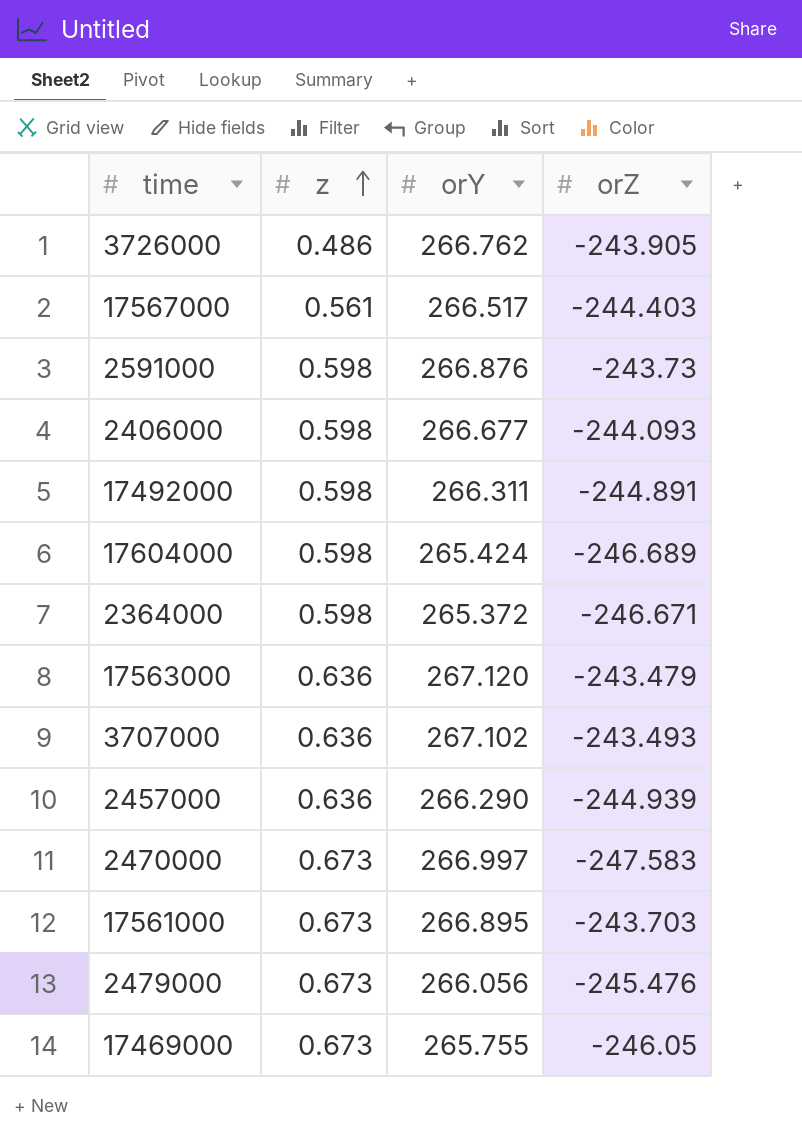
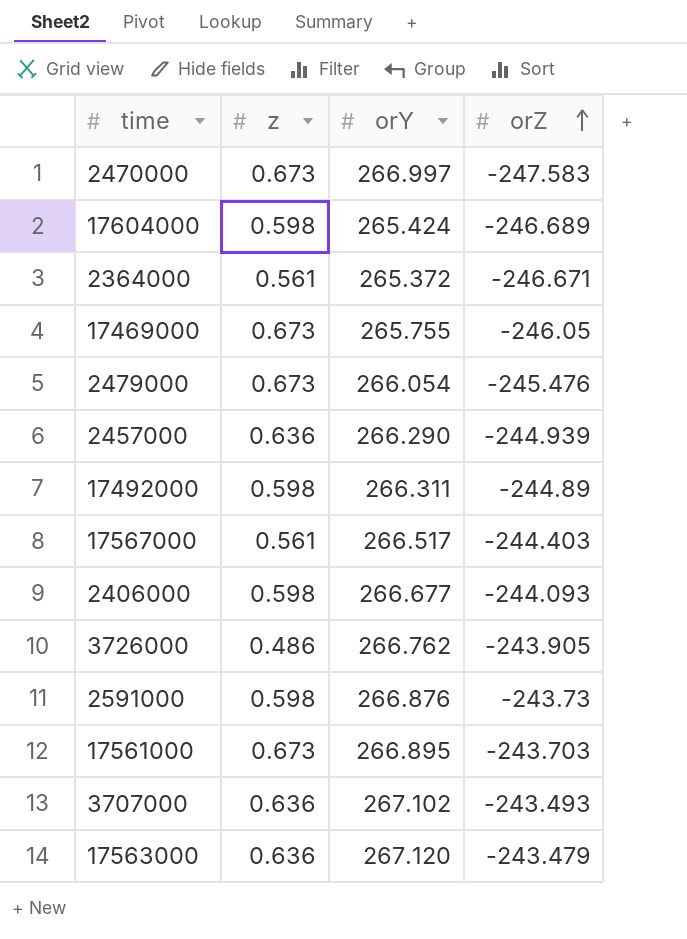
row order: z ascending -> orZ ascending
2364000 | z: 0.598 -> 0.561
2479000 | orY: 266.056 -> 266.054
17492000 | orZ: -244.891 -> -244.89

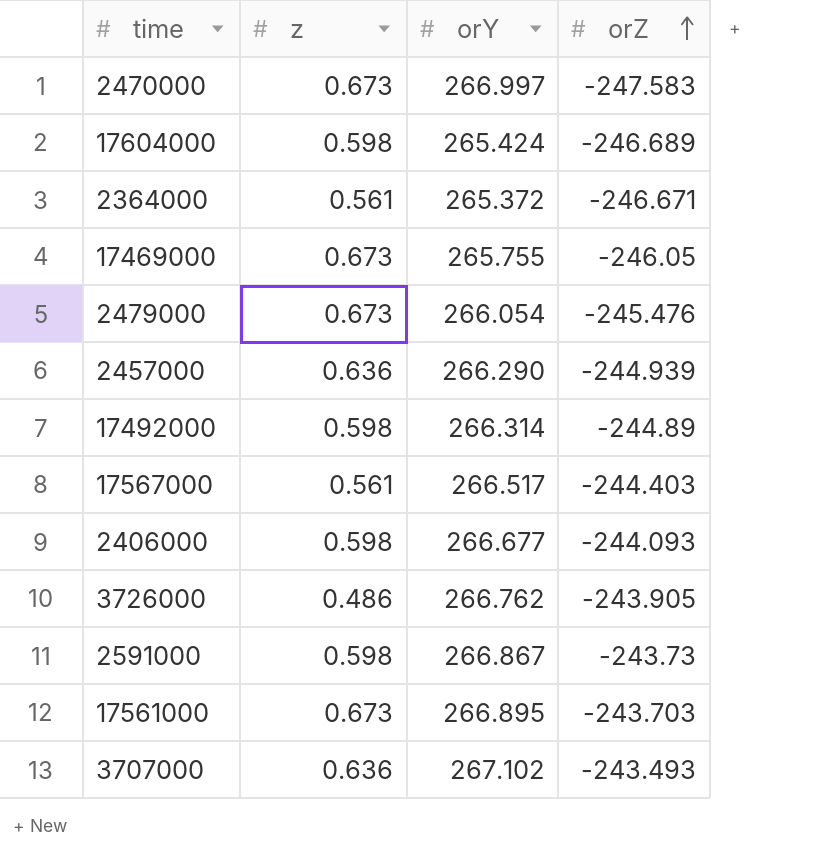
row 17563000: 0.636 | 267.120 | -243.479 -> none
17492000 | orY: 266.311 -> 266.314
2591000 | orY: 266.876 -> 266.867

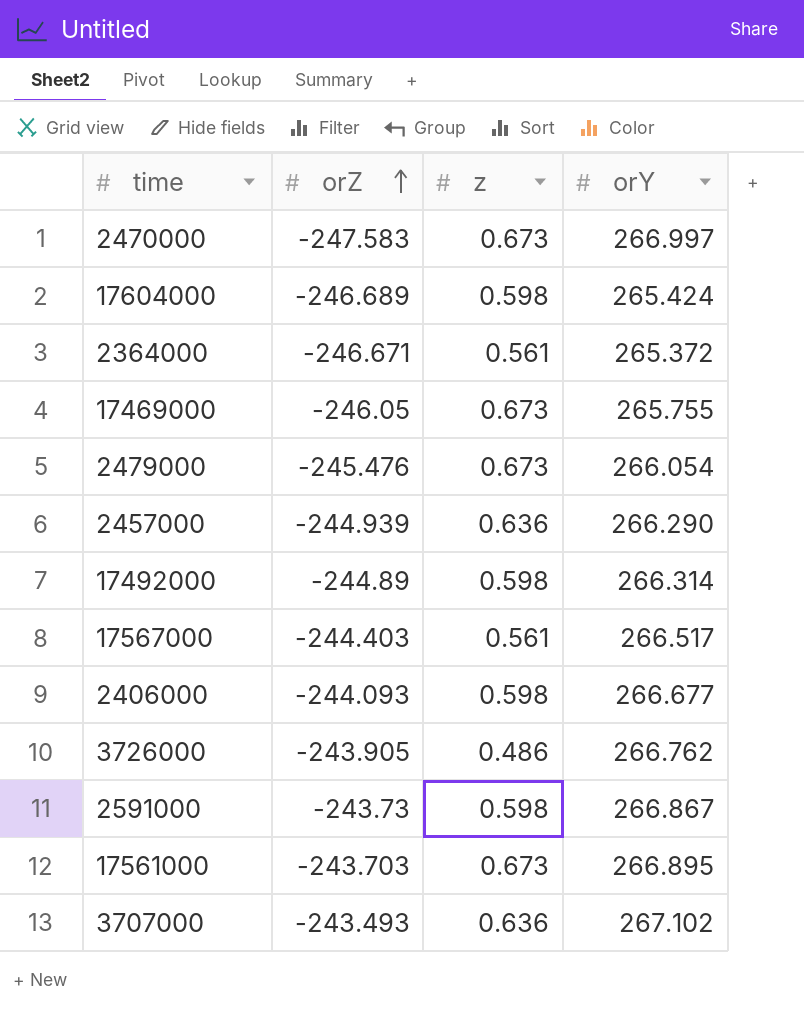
column orZ | position: 4 -> 2

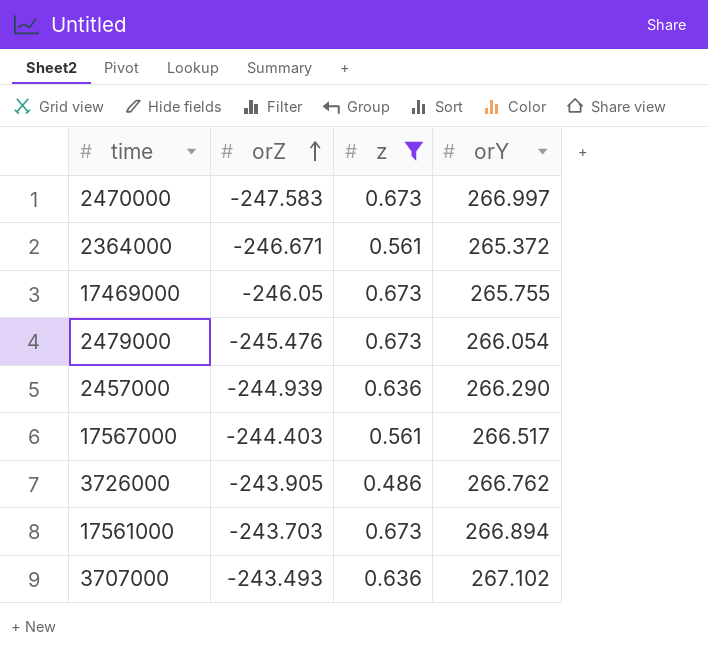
filter: none -> z != 0.598
17561000 | orY: 266.895 -> 266.894

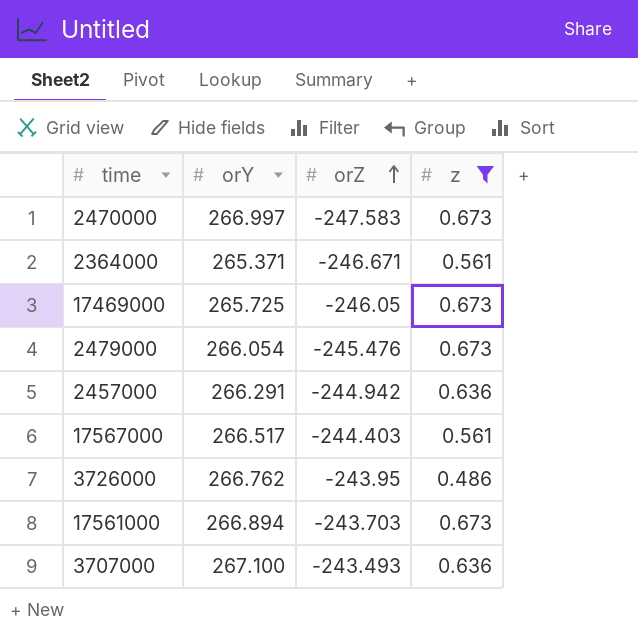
column orY | position: 4 -> 2
2364000 | orY: 265.372 -> 265.371
17469000 | orY: 265.755 -> 265.725
2457000 | orY: 266.290 -> 266.291
2457000 | orZ: -244.939 -> -244.942
3726000 | orZ: -243.905 -> -243.95
3707000 | orY: 267.102 -> 267.100

